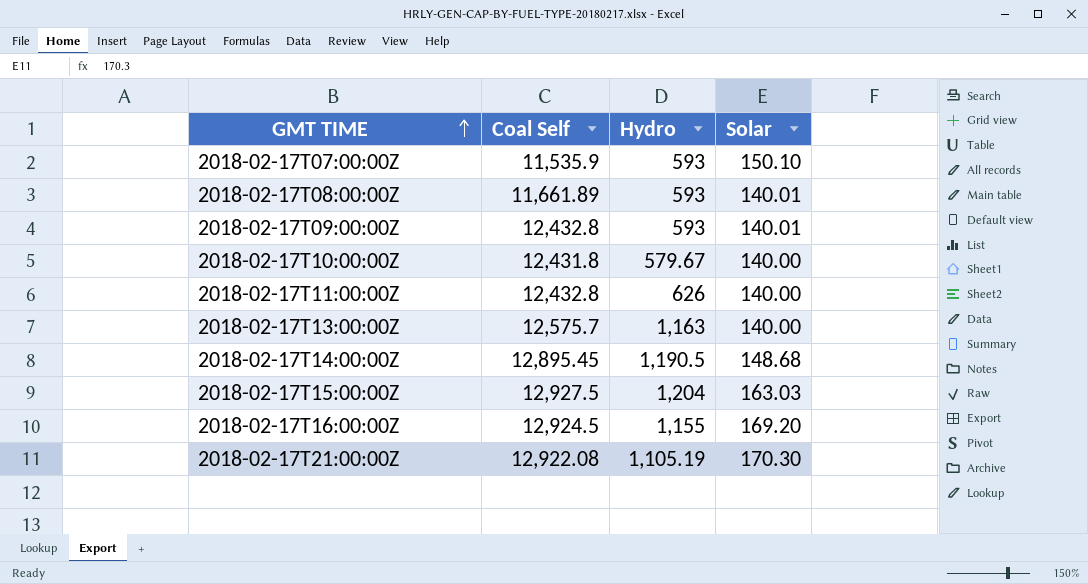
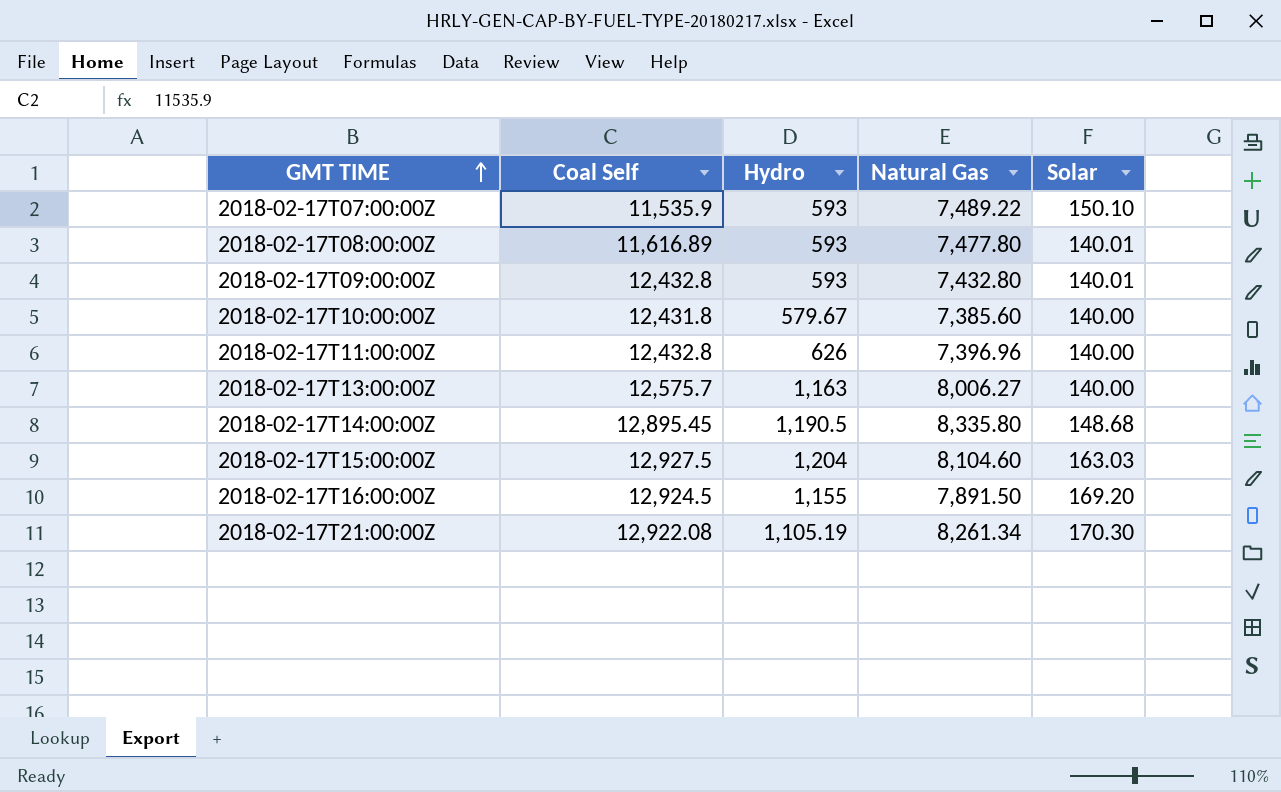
column Natural Gas | position: none -> 4
2018-02-17T08:00:00Z | Coal Self: 11,661.89 -> 11,616.89

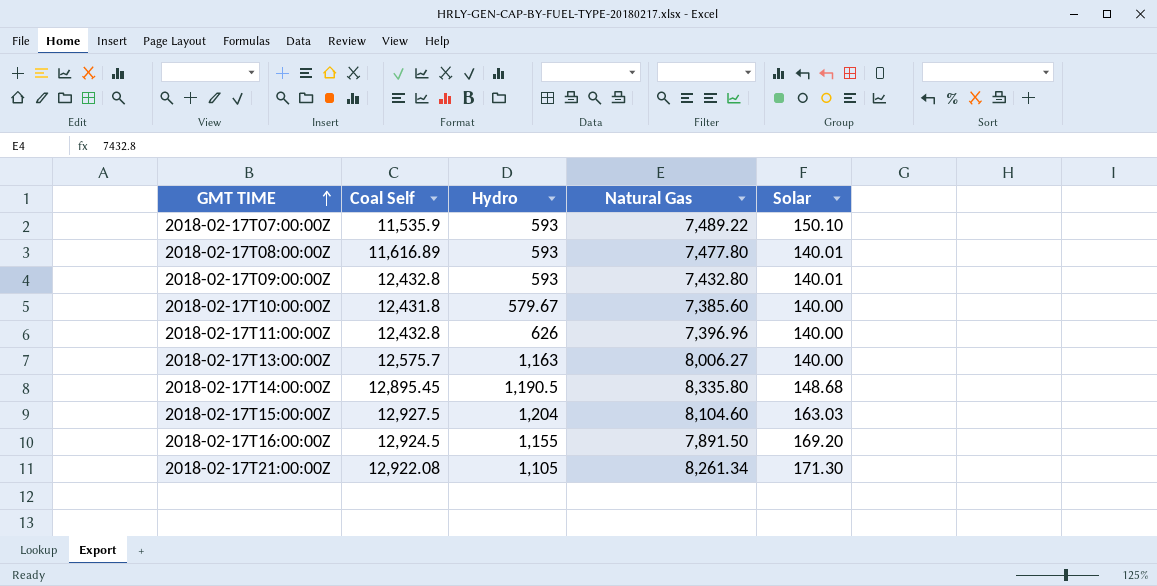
2018-02-17T21:00:00Z | Hydro: 1,105.19 -> 1,105
2018-02-17T21:00:00Z | Solar: 170.30 -> 171.30

